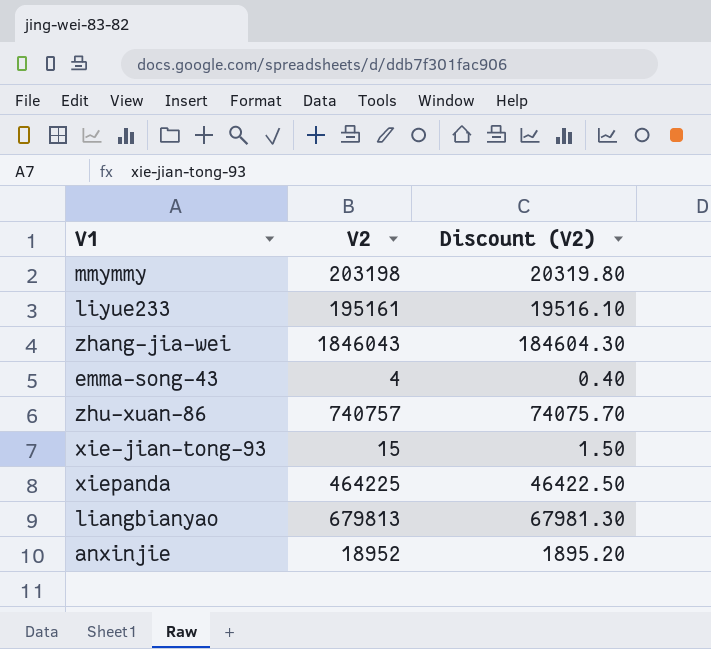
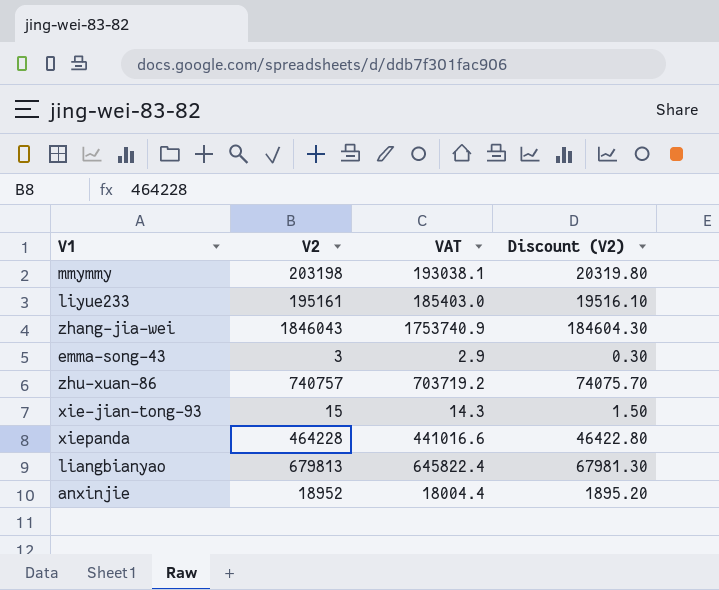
column VAT | formula: none -> [V2] * 0.95
emma-song-43 | V2: 4 -> 3
emma-song-43 | Discount (V2): 0.40 -> 0.30
xiepanda | V2: 464225 -> 464228
xiepanda | Discount (V2): 46422.50 -> 46422.80

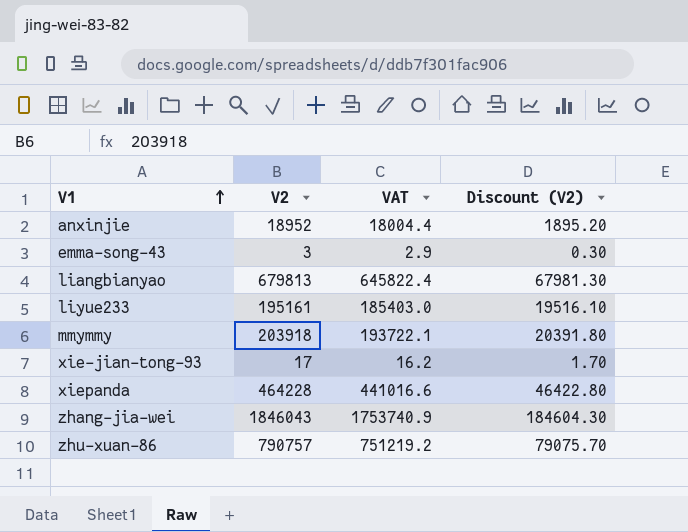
row order: none -> V1 ascending
mmymmy | V2: 203198 -> 203918
mmymmy | VAT: 193038.1 -> 193722.1
mmymmy | Discount (V2): 20319.80 -> 20391.80
xie-jian-tong-93 | V2: 15 -> 17
xie-jian-tong-93 | VAT: 14.3 -> 16.2
xie-jian-tong-93 | Discount (V2): 1.50 -> 1.70
zhu-xuan-86 | V2: 740757 -> 790757
zhu-xuan-86 | VAT: 703719.2 -> 751219.2
zhu-xuan-86 | Discount (V2): 74075.70 -> 79075.70

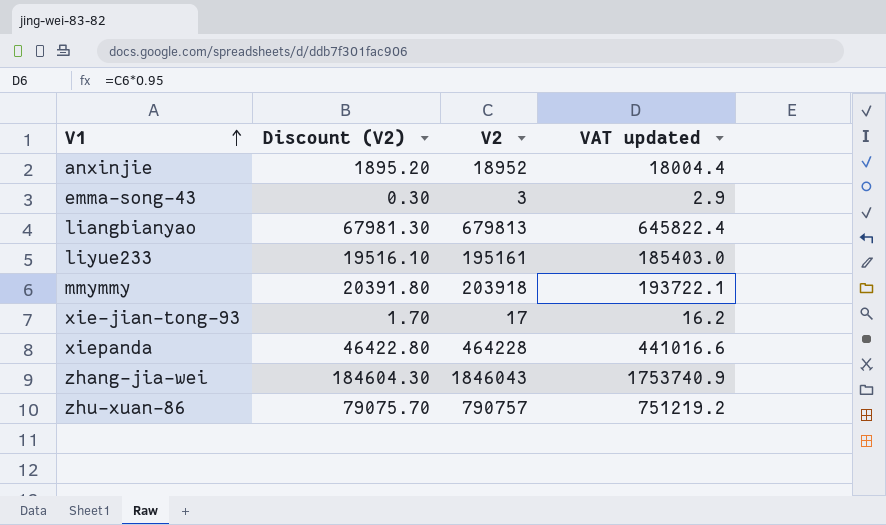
column Discount (V2) | position: 4 -> 2
column name: VAT -> VAT updated

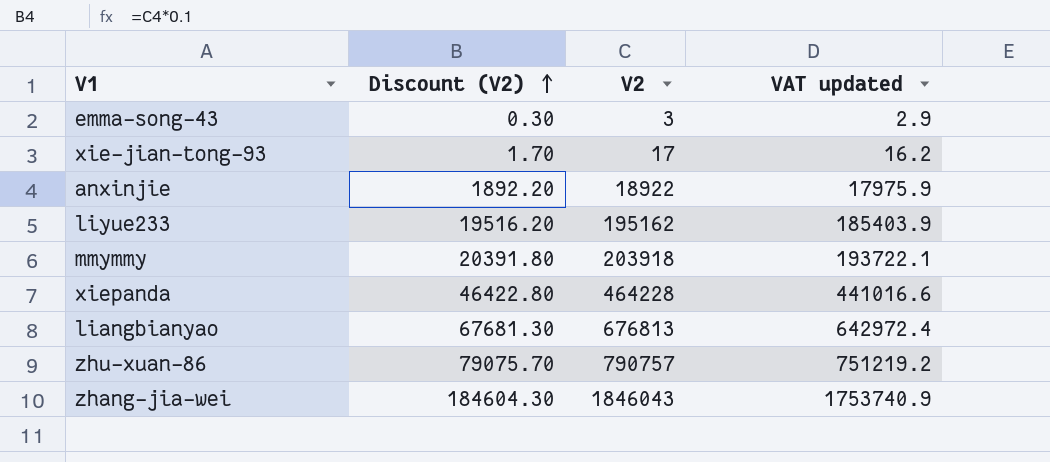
row order: V1 ascending -> Discount (V2) ascending
anxinjie | Discount (V2): 1895.20 -> 1892.20
anxinjie | V2: 18952 -> 18922
anxinjie | VAT updated: 18004.4 -> 17975.9
liyue233 | Discount (V2): 19516.10 -> 19516.20
liyue233 | V2: 195161 -> 195162
liyue233 | VAT updated: 185403.0 -> 185403.9
liangbianyao | Discount (V2): 67981.30 -> 67681.30
liangbianyao | V2: 679813 -> 676813
liangbianyao | VAT updated: 645822.4 -> 642972.4

